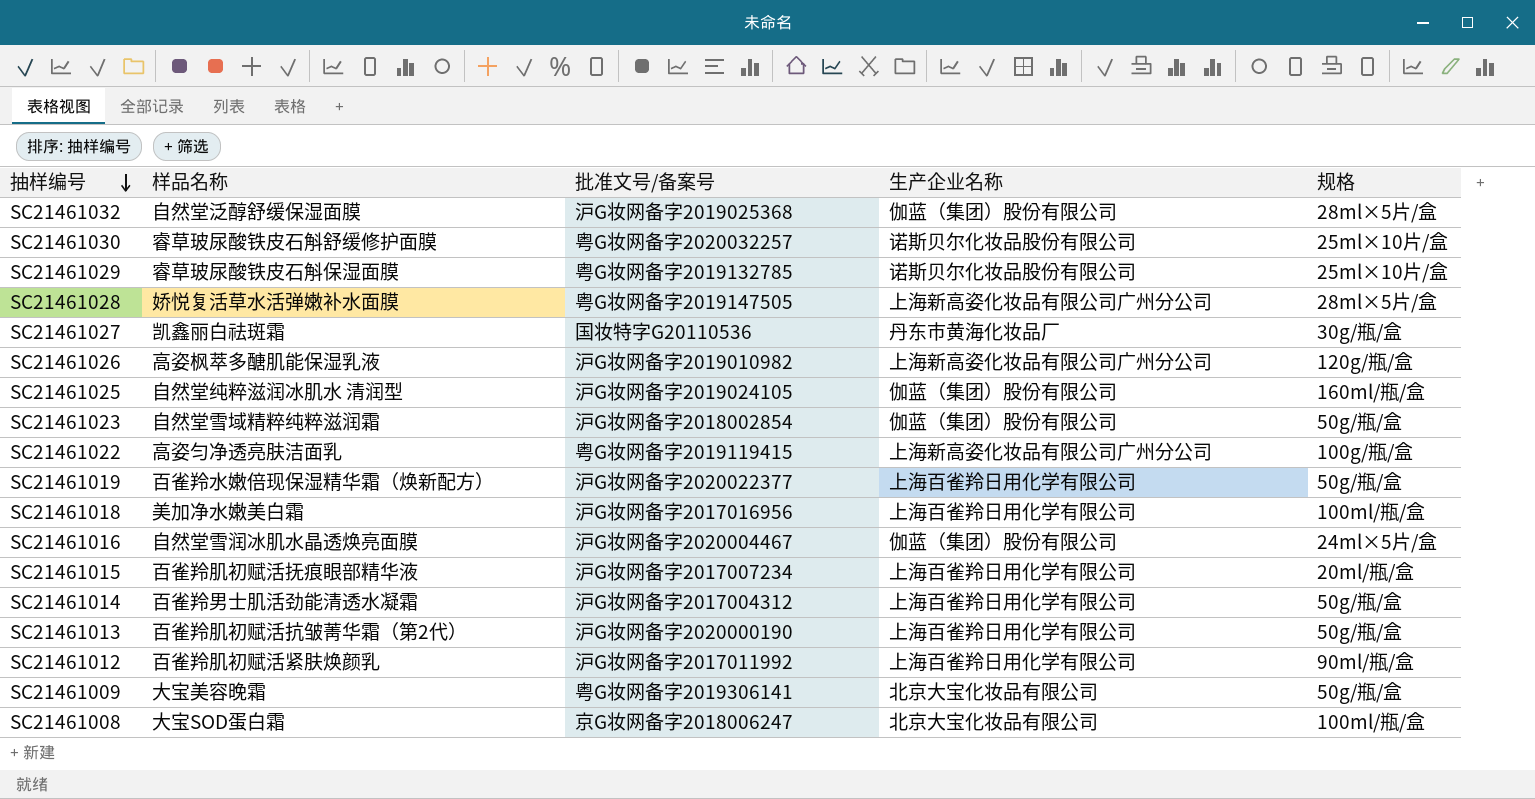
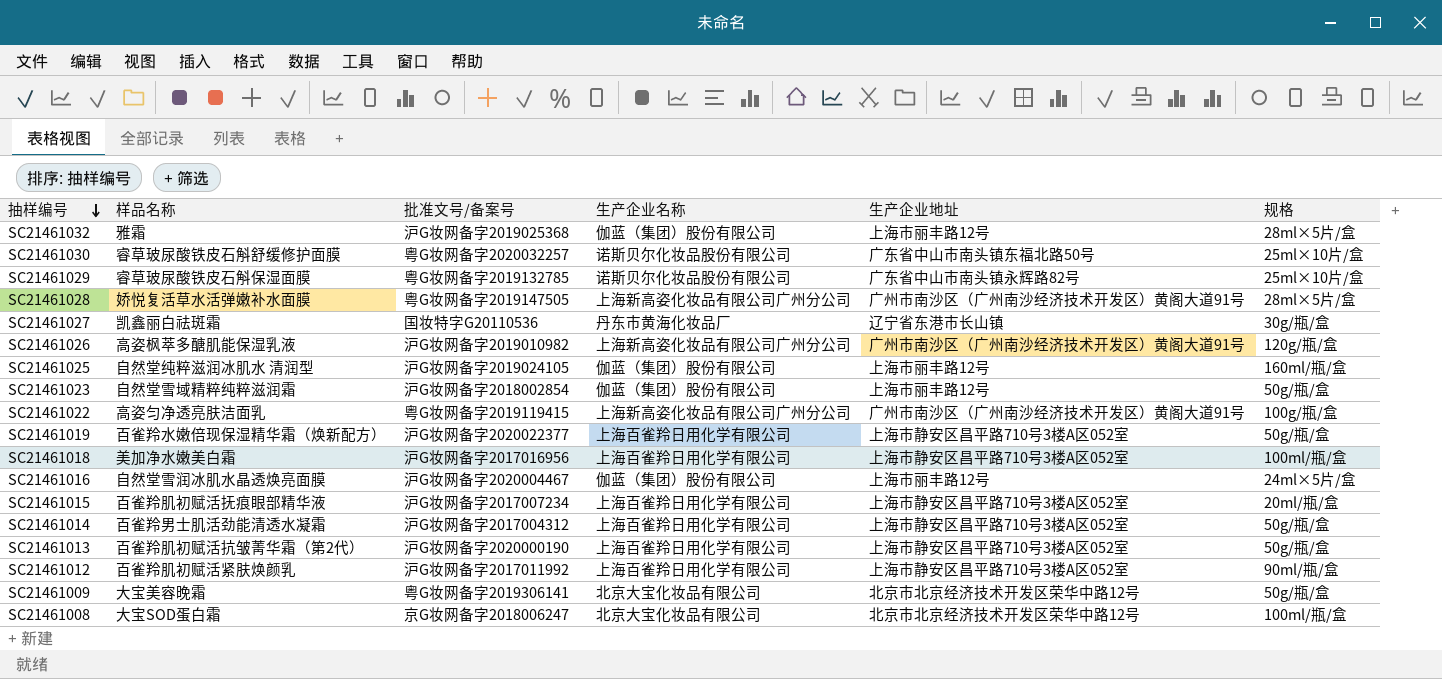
column 生产企业地址 | position: none -> 5
SC21461032 | 样品名称: 自然堂泛醇舒缓保湿面膜 -> 雅霜

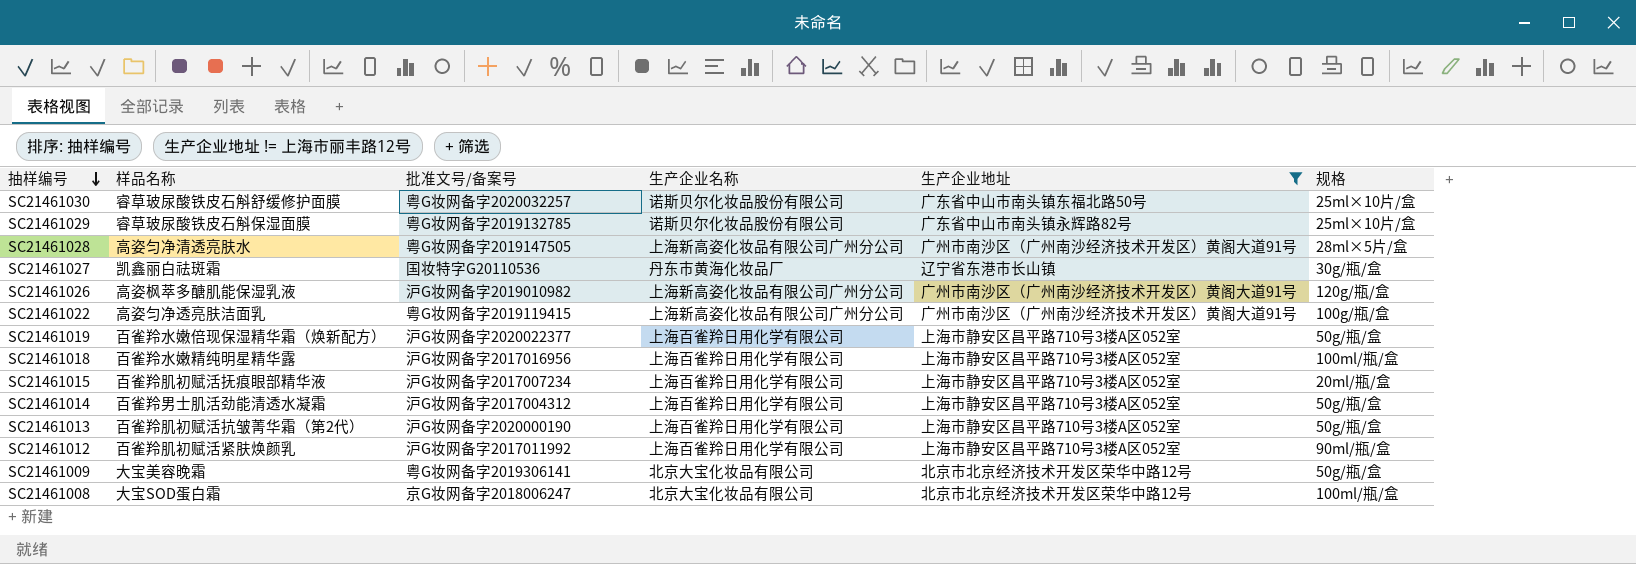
filter: none -> 生产企业地址 != 上海市丽丰路12号
SC21461028 | 样品名称: 娇悦复活草水活弹嫩补水面膜 -> 高姿匀净清透亮肤水
SC21461018 | 样品名称: 美加净水嫩美白霜 -> 百雀羚水嫩精纯明星精华露

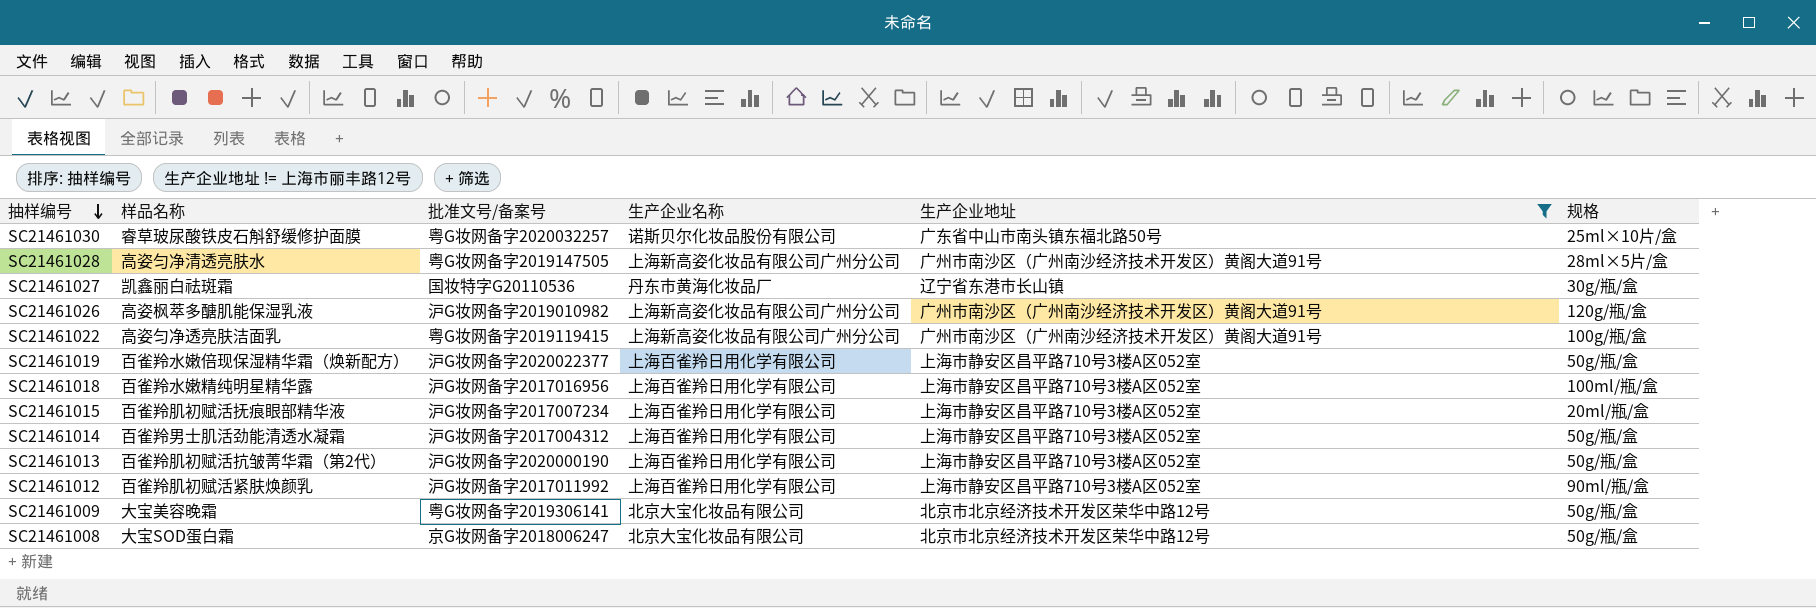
row SC21461029: 睿草玻尿酸铁皮石斛保湿面膜 | 粤G妆网备字2019132785 | 诺斯贝尔化妆品股份有限公司 | 广东省中山市南头镇永辉路82号 | 25ml×10片/盒 -> none
SC21461008 | 规格: 100ml/瓶/盒 -> 50g/瓶/盒

